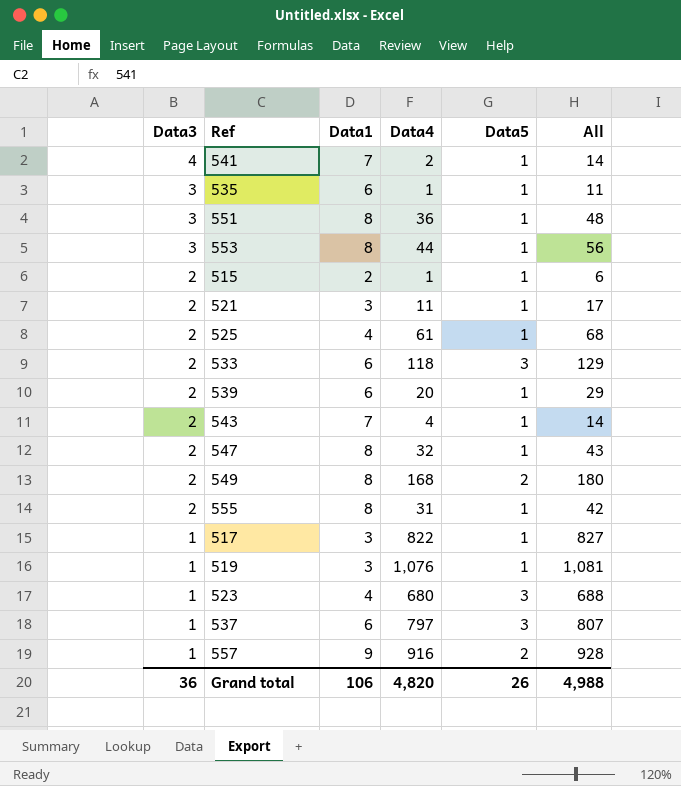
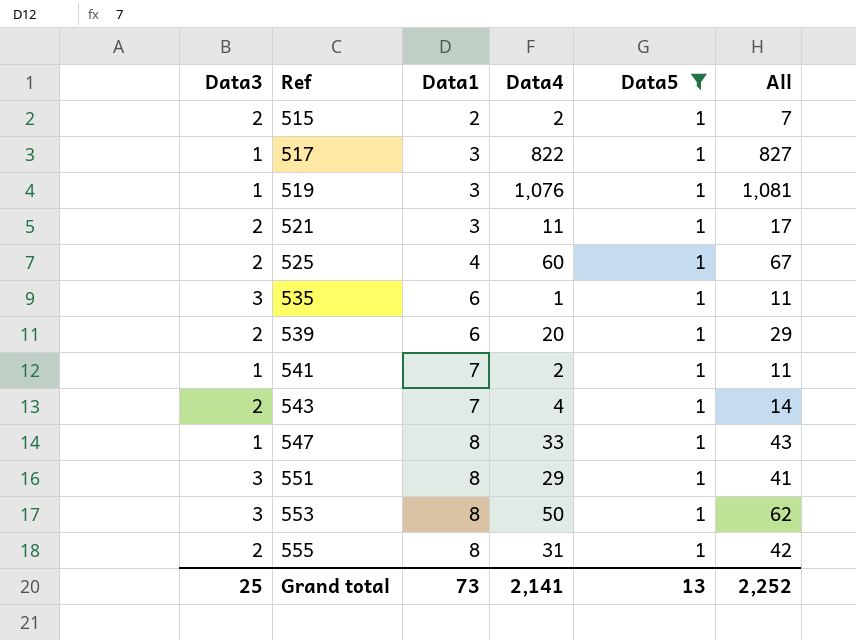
filter: none -> Data5 = 1
row order: Data3 descending -> Ref ascending
515 | Data4: 1 -> 2
515 | All: 6 -> 7
525 | Data4: 61 -> 60
525 | All: 68 -> 67
541 | Data3: 4 -> 1
541 | All: 14 -> 11
547 | Data3: 2 -> 1
547 | Data4: 32 -> 33
551 | Data4: 36 -> 29
551 | All: 48 -> 41
553 | Data4: 44 -> 50
553 | All: 56 -> 62
Grand total | Data3: 36 -> 25
Grand total | Data1: 106 -> 73
Grand total | Data4: 4,820 -> 2,141
Grand total | Data5: 26 -> 13
Grand total | All: 4,988 -> 2,252

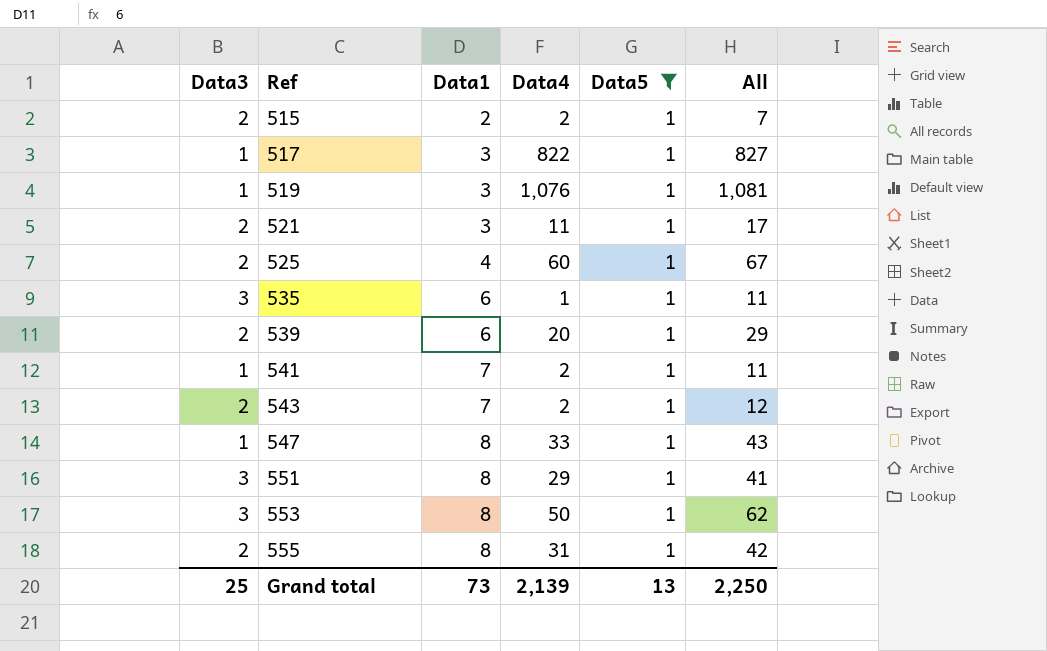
543 | Data4: 4 -> 2
543 | All: 14 -> 12
Grand total | Data4: 2,141 -> 2,139
Grand total | All: 2,252 -> 2,250

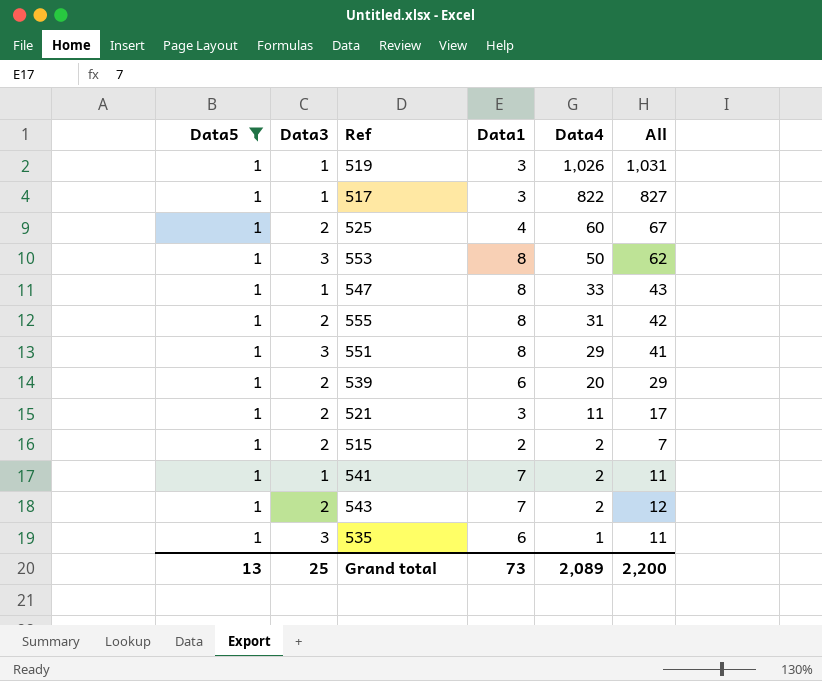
row order: Ref ascending -> Data4 descending
column Data5 | position: 5 -> 1
519 | Data4: 1,076 -> 1,026
519 | All: 1,081 -> 1,031
Grand total | Data4: 2,139 -> 2,089
Grand total | All: 2,250 -> 2,200

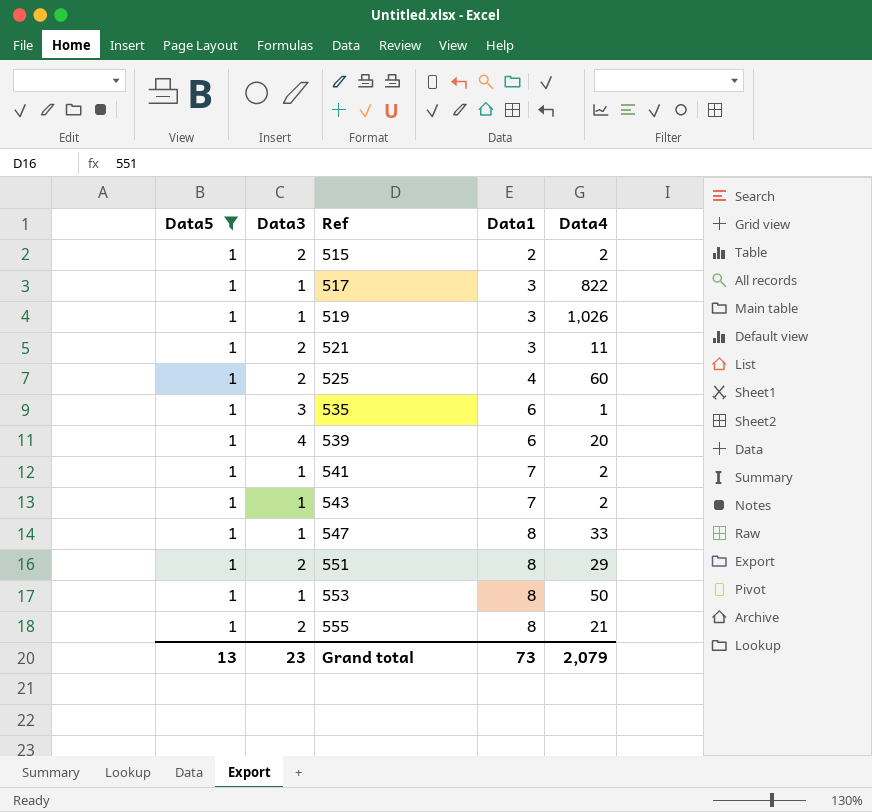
row order: Data4 descending -> Ref ascending
column All | formula: [Data5] + [Data3] + [Data1] + [Data4] -> none
539 | Data3: 2 -> 4
543 | Data3: 2 -> 1
551 | Data3: 3 -> 2
553 | Data3: 3 -> 1
555 | Data4: 31 -> 21
Grand total | Data3: 25 -> 23
Grand total | Data4: 2,089 -> 2,079

